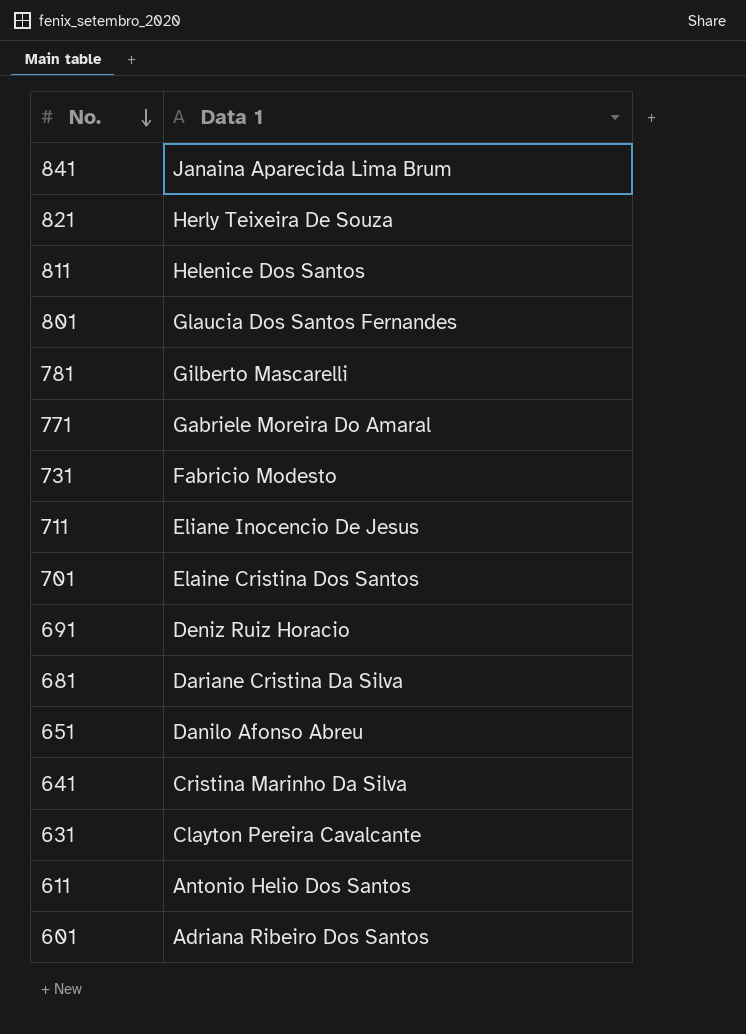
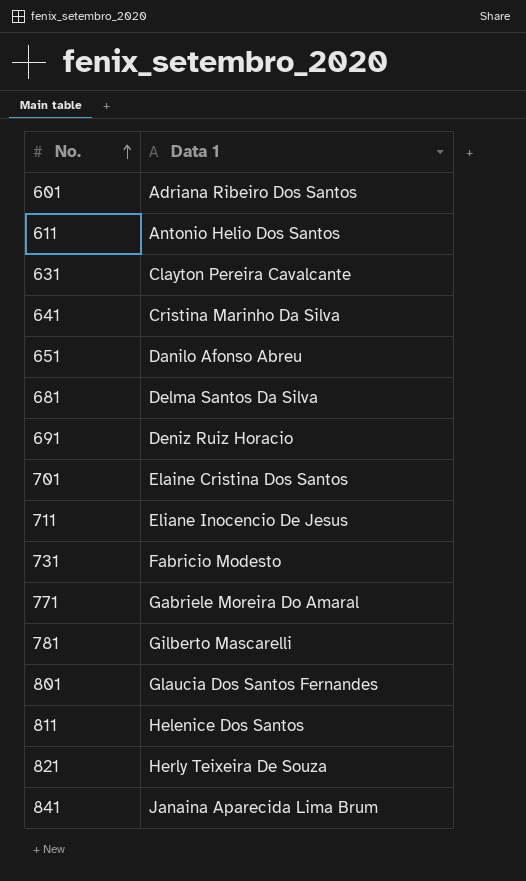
row order: No. descending -> No. ascending
681 | Data 1: Dariane Cristina Da Silva -> Delma Santos Da Silva

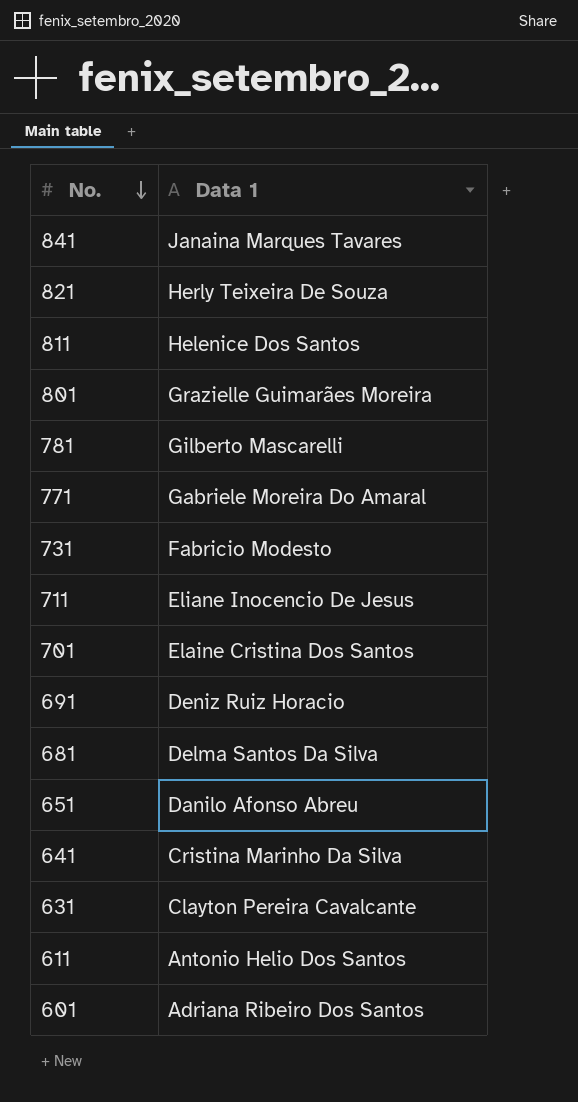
row order: No. ascending -> No. descending
841 | Data 1: Janaina Aparecida Lima Brum -> Janaina Marques Tavares
801 | Data 1: Glaucia Dos Santos Fernandes -> Grazielle Guimarães Moreira

